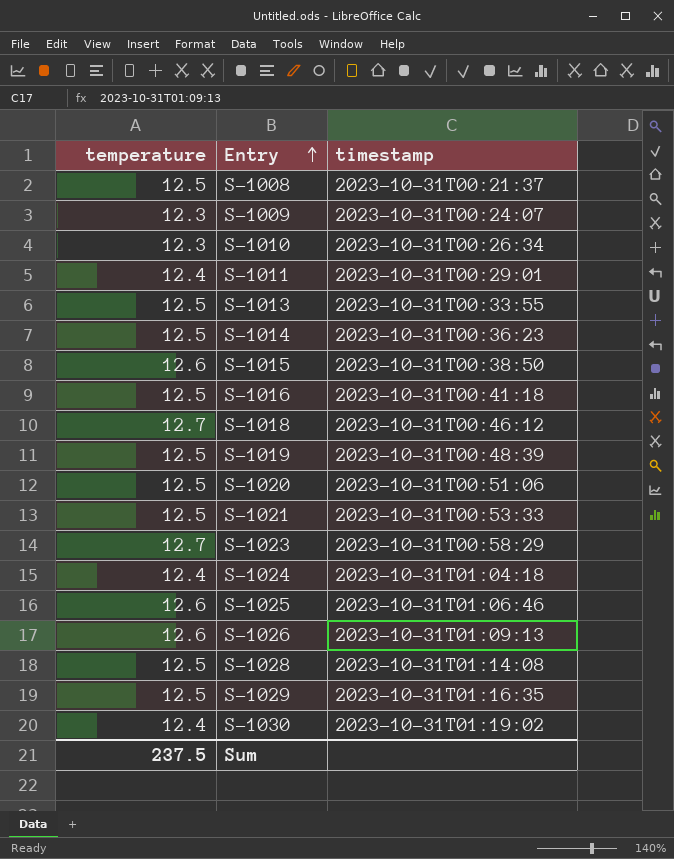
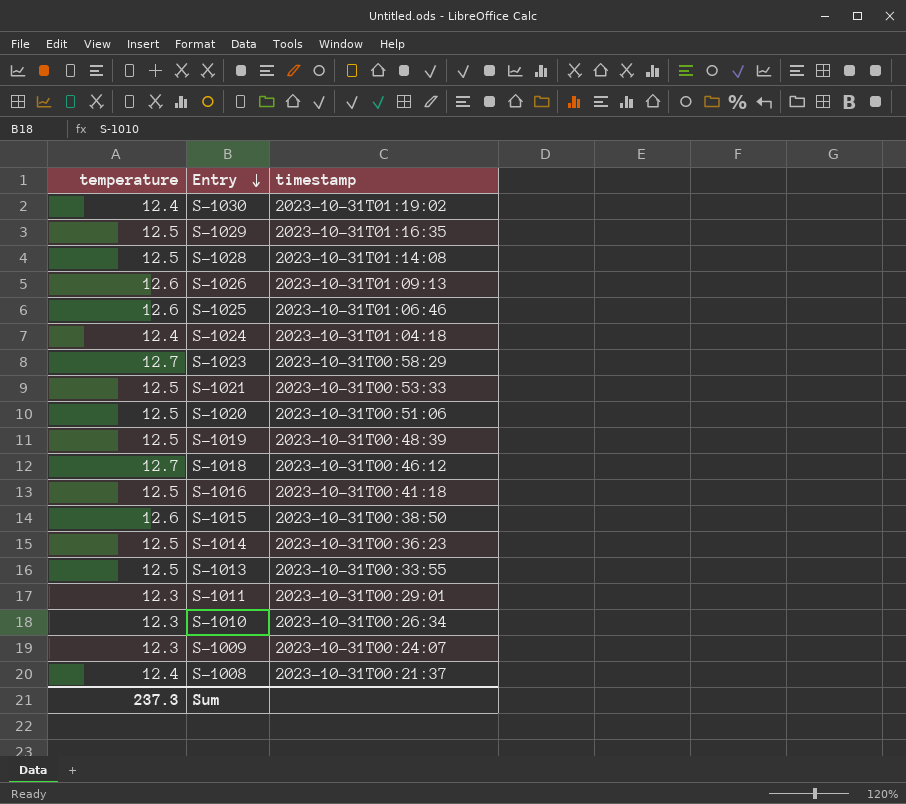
row order: Entry ascending -> Entry descending
S-1011 | temperature: 12.4 -> 12.3
S-1008 | temperature: 12.5 -> 12.4
Sum | temperature: 237.5 -> 237.3

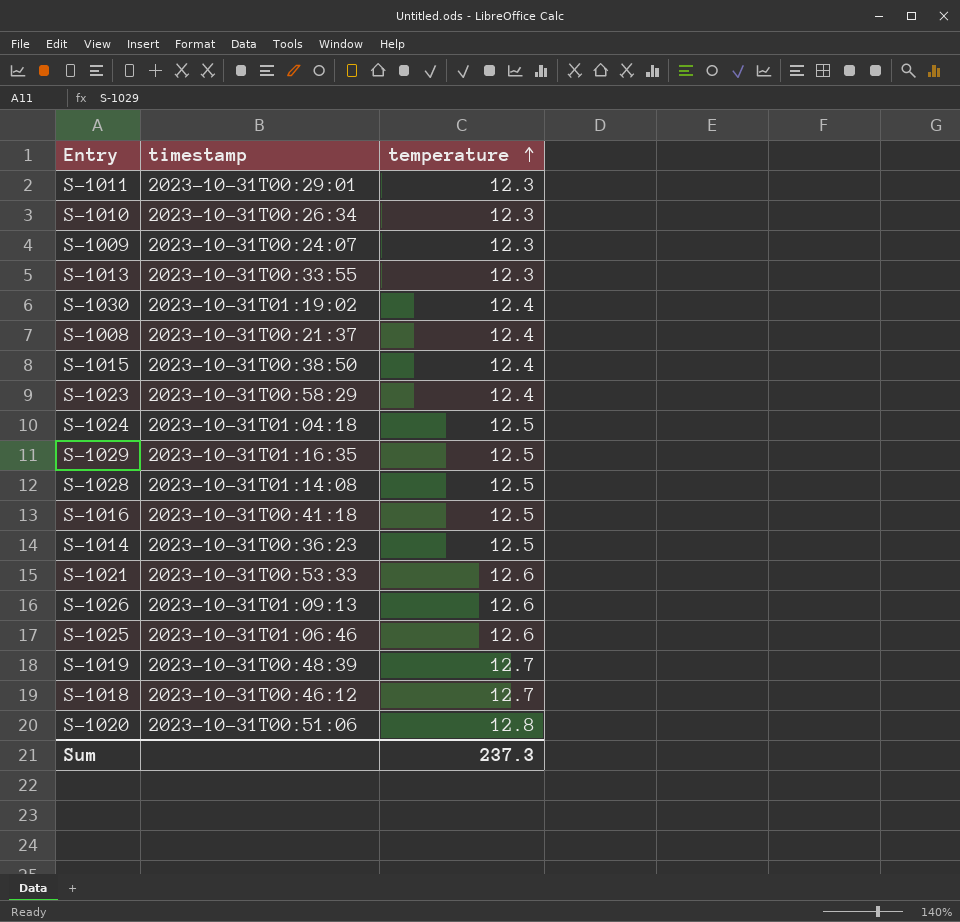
row order: Entry descending -> temperature ascending
column temperature | position: 1 -> 3
S-1013 | temperature: 12.5 -> 12.3
S-1015 | temperature: 12.6 -> 12.4
S-1023 | temperature: 12.7 -> 12.4
S-1024 | temperature: 12.4 -> 12.5
S-1021 | temperature: 12.5 -> 12.6
S-1019 | temperature: 12.5 -> 12.7
S-1020 | temperature: 12.5 -> 12.8

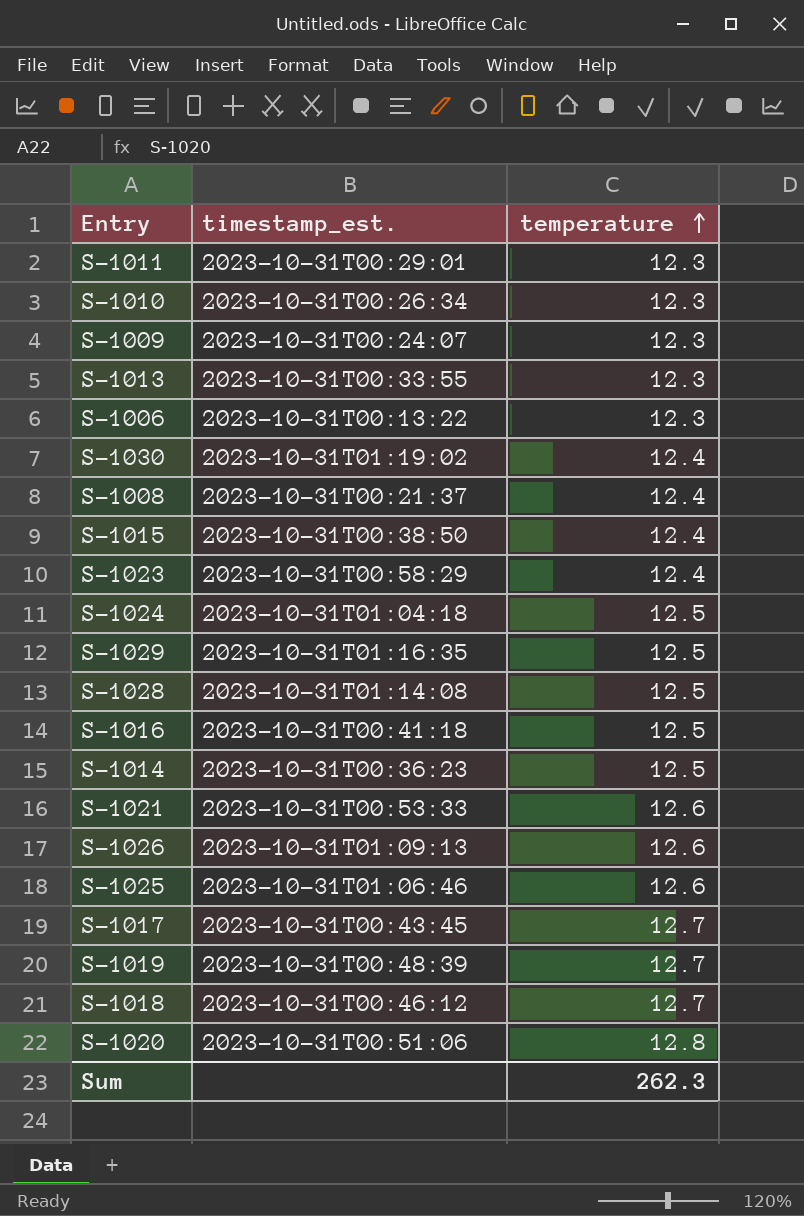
column name: timestamp -> timestamp_est.
row S-1006: none -> 2023-10-31T00:13:22 | 12.3
row S-1017: none -> 2023-10-31T00:43:45 | 12.7
Sum | temperature: 237.3 -> 262.3

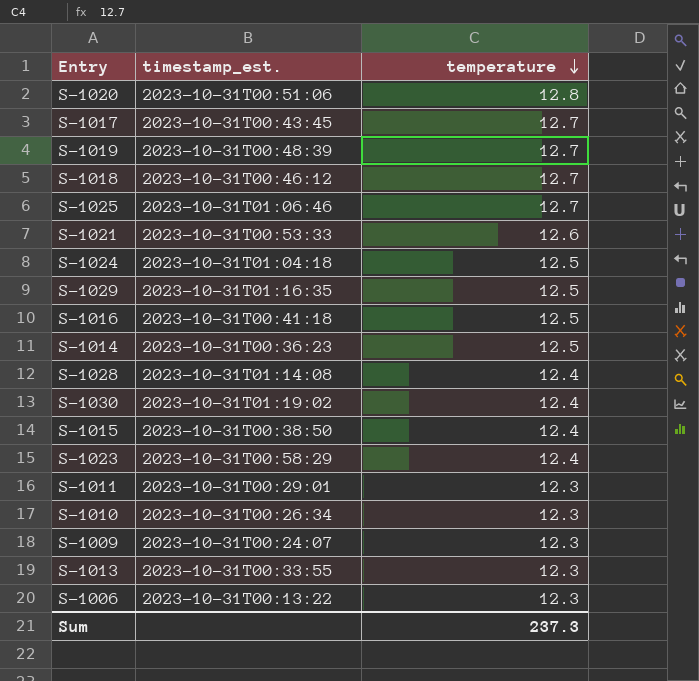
row order: temperature ascending -> temperature descending
row S-1008: 2023-10-31T00:21:37 | 12.4 -> none
row S-1026: 2023-10-31T01:09:13 | 12.6 -> none
S-1025 | temperature: 12.6 -> 12.7
S-1028 | temperature: 12.5 -> 12.4
Sum | temperature: 262.3 -> 237.3

